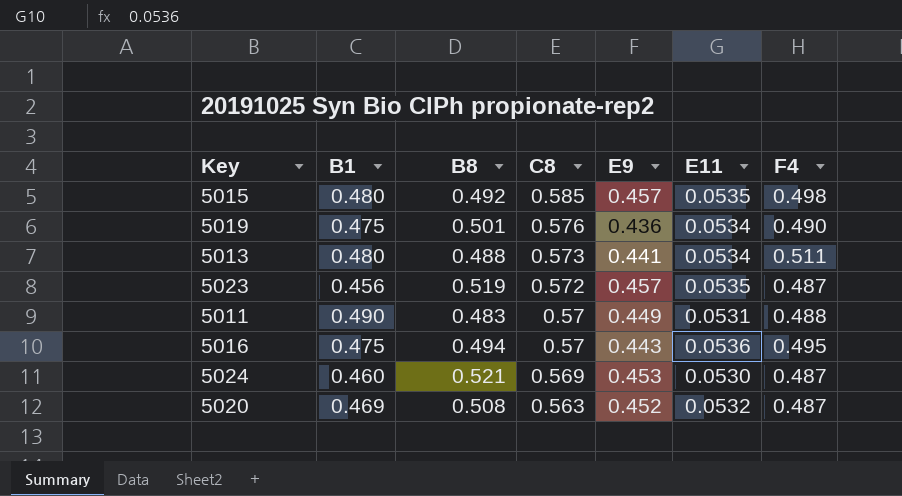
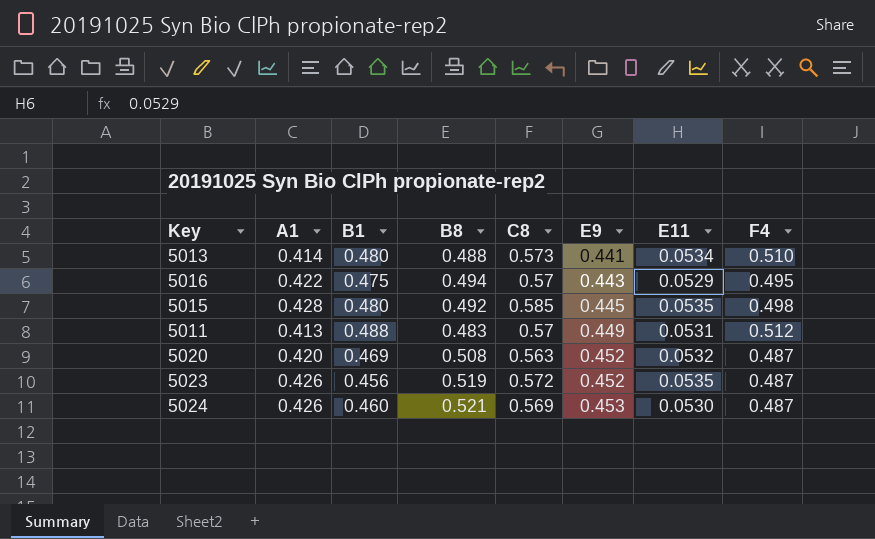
row order: C8 descending -> E9 ascending
column A1 | position: none -> 2
row 5019: 0.475 | 0.501 | 0.576 | 0.436 | 0.0534 | 0.490 -> none
5013 | F4: 0.511 -> 0.510
5016 | E11: 0.0536 -> 0.0529
5015 | E9: 0.457 -> 0.445
5011 | B1: 0.490 -> 0.488
5011 | F4: 0.488 -> 0.512
5023 | E9: 0.457 -> 0.452

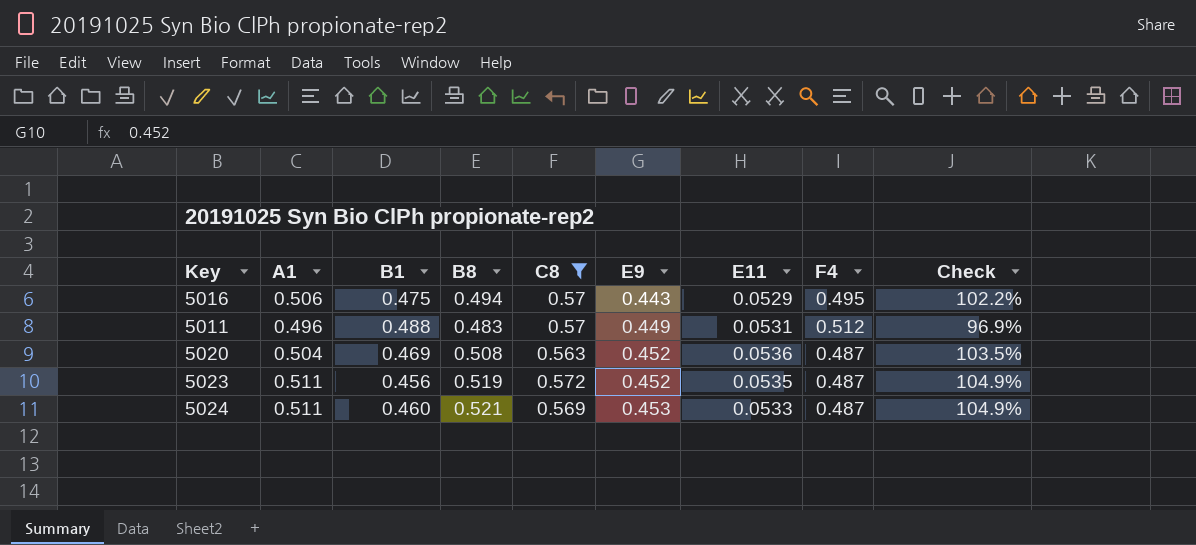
filter: none -> C8 <= 0.572
column Check | formula: none -> [A1] / [F4]
5016 | A1: 0.422 -> 0.506
5011 | A1: 0.413 -> 0.496
5020 | A1: 0.420 -> 0.504
5020 | E11: 0.0532 -> 0.0536
5023 | A1: 0.426 -> 0.511
5024 | A1: 0.426 -> 0.511
5024 | E11: 0.0530 -> 0.0533

